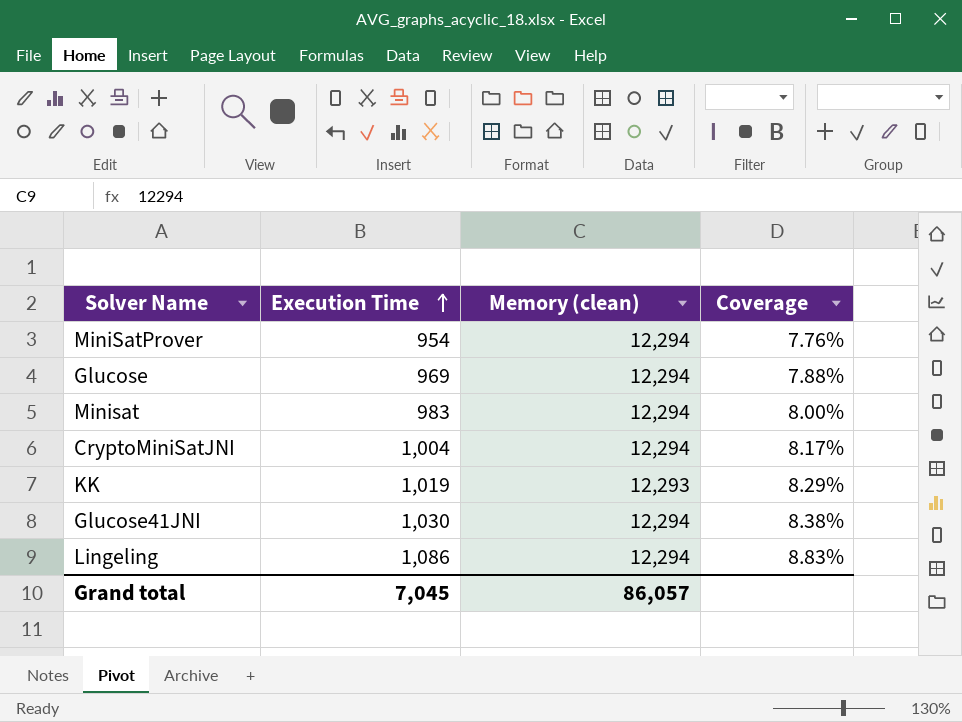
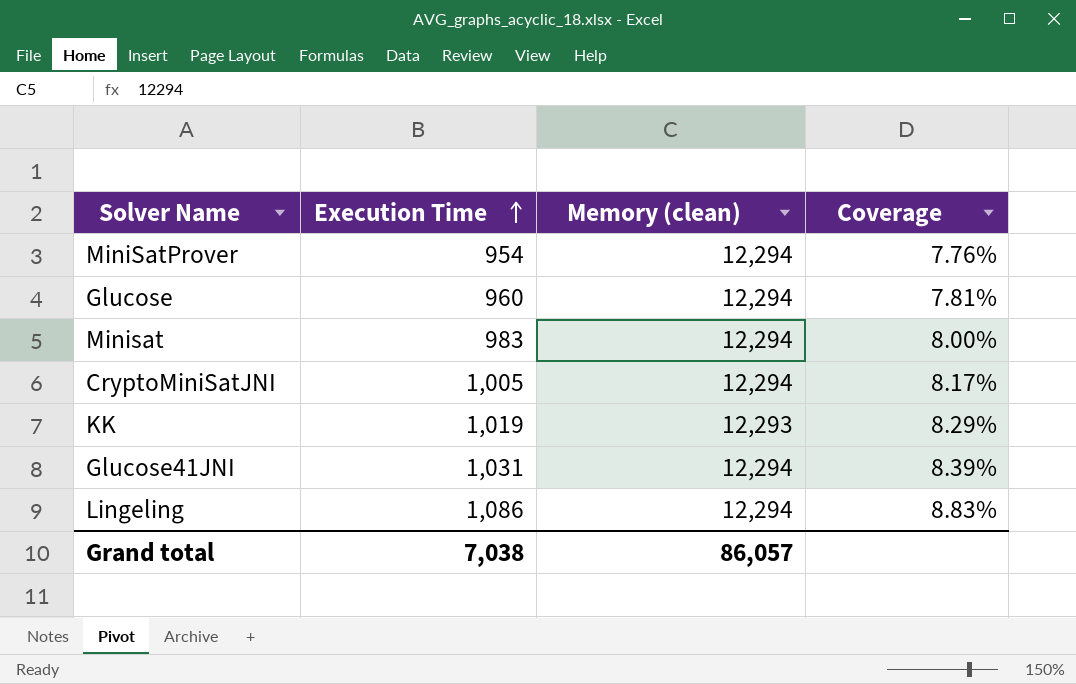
Glucose | Execution Time: 969 -> 960
Glucose | Coverage: 7.88% -> 7.81%
CryptoMiniSatJNI | Execution Time: 1,004 -> 1,005
Glucose41JNI | Execution Time: 1,030 -> 1,031
Glucose41JNI | Coverage: 8.38% -> 8.39%
Grand total | Execution Time: 7,045 -> 7,038

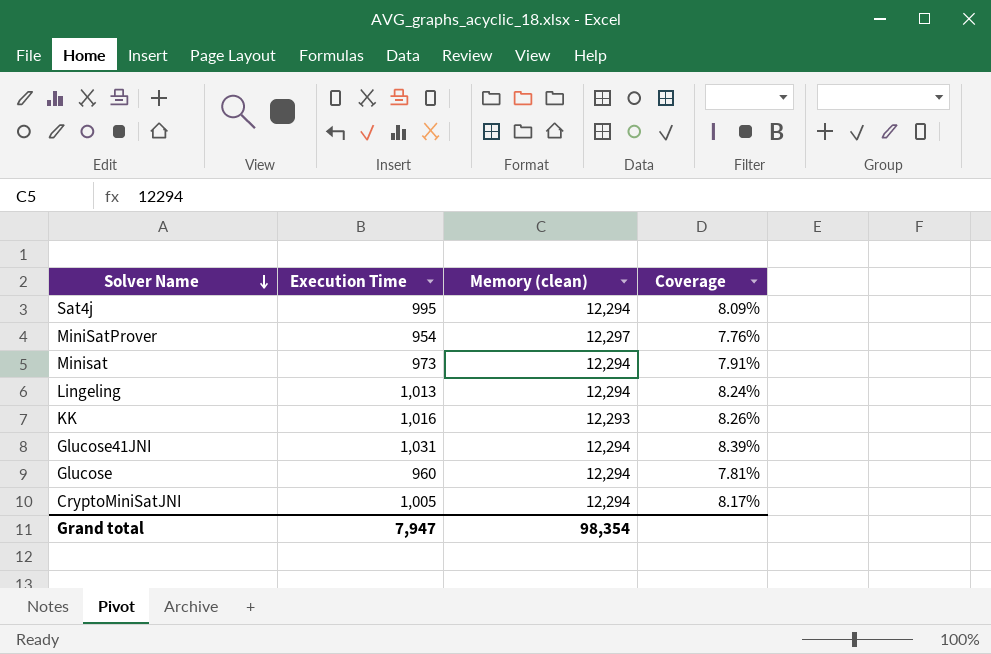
row order: Execution Time ascending -> Solver Name descending
row Sat4j: none -> 995 | 12,294 | 8.09%
MiniSatProver | Memory (clean): 12,294 -> 12,297
Minisat | Execution Time: 983 -> 973
Minisat | Coverage: 8.00% -> 7.91%
Lingeling | Execution Time: 1,086 -> 1,013
Lingeling | Coverage: 8.83% -> 8.24%
KK | Execution Time: 1,019 -> 1,016
KK | Coverage: 8.29% -> 8.26%
Grand total | Execution Time: 7,038 -> 7,947
Grand total | Memory (clean): 86,057 -> 98,354

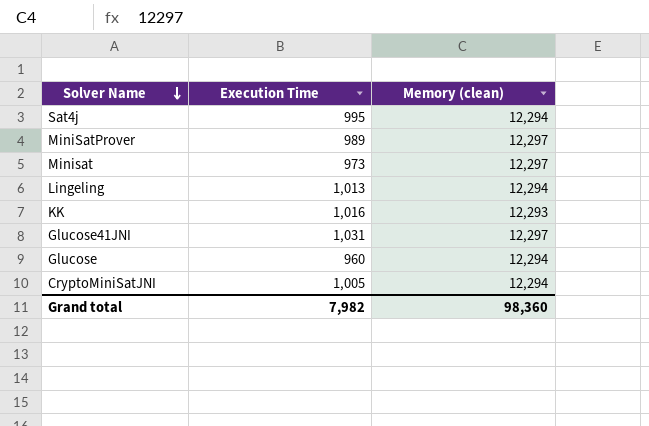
column Coverage | formula: [Execution Time] / [Memory (clean)] -> none
MiniSatProver | Execution Time: 954 -> 989
Minisat | Memory (clean): 12,294 -> 12,297
Glucose41JNI | Memory (clean): 12,294 -> 12,297
Grand total | Execution Time: 7,947 -> 7,982
Grand total | Memory (clean): 98,354 -> 98,360

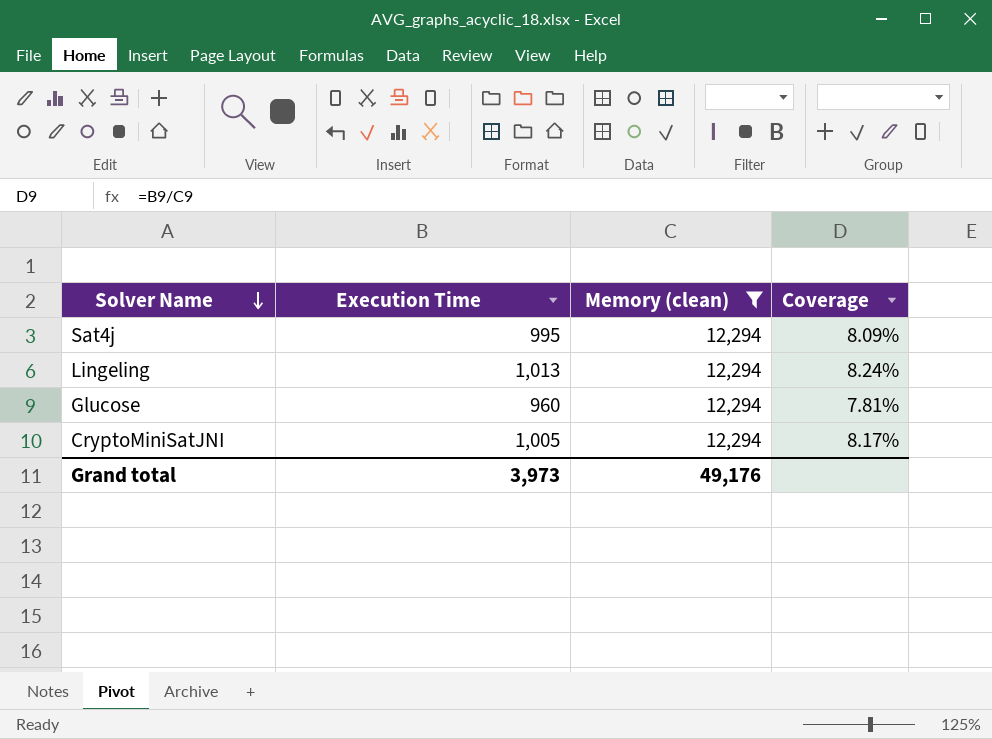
filter: none -> Memory (clean) = 12,294
column Coverage | formula: none -> [Execution Time] / [Memory (clean)]
Grand total | Execution Time: 7,982 -> 3,973
Grand total | Memory (clean): 98,360 -> 49,176

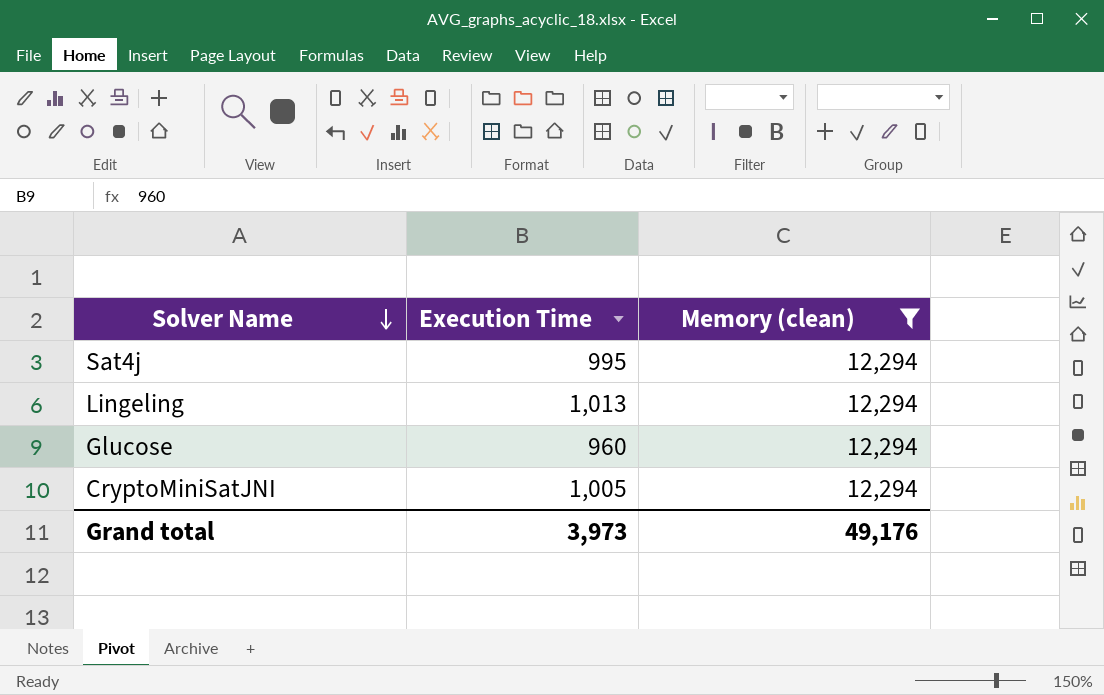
column Coverage | formula: [Execution Time] / [Memory (clean)] -> none

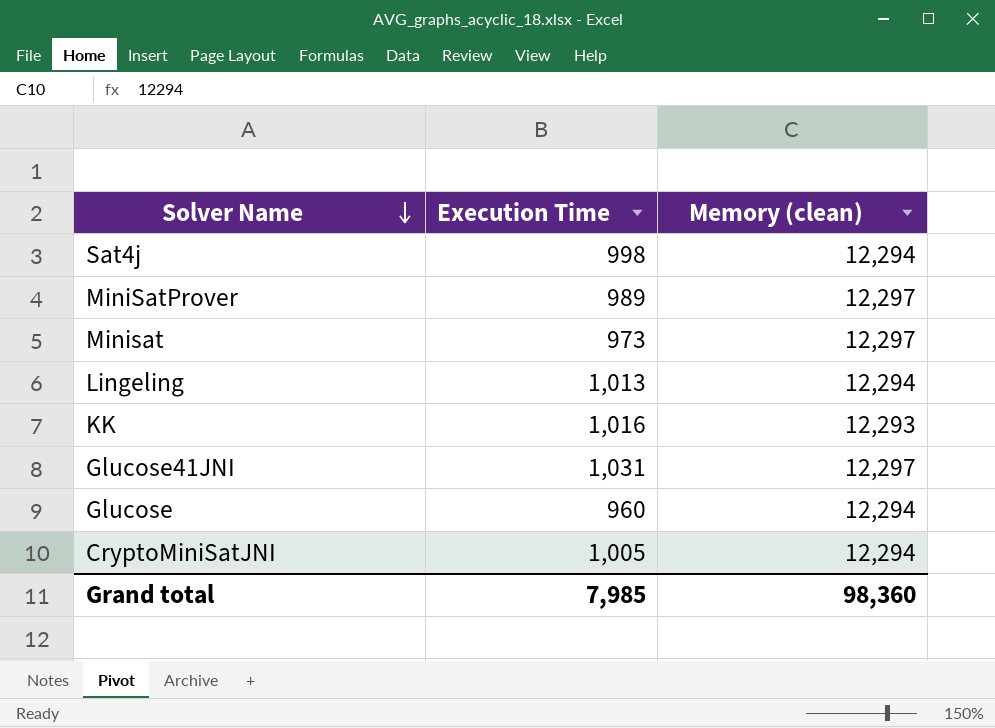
filter: Memory (clean) = 12,294 -> none
Sat4j | Execution Time: 995 -> 998
Grand total | Execution Time: 3,973 -> 7,985
Grand total | Memory (clean): 49,176 -> 98,360

